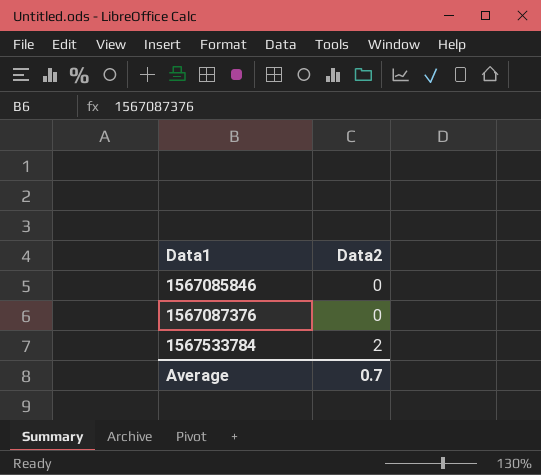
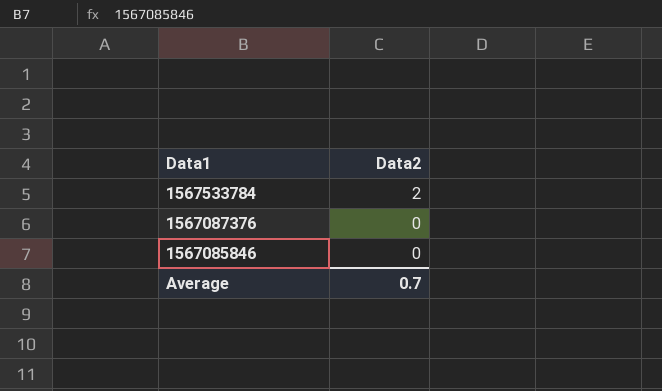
row order: Data1 ascending -> Data1 descending

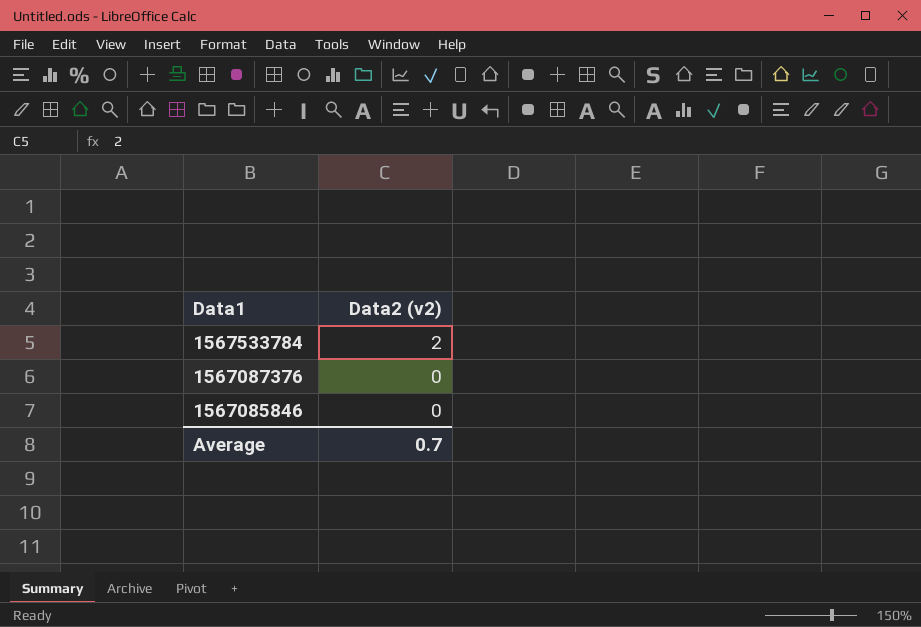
column name: Data2 -> Data2 (v2)

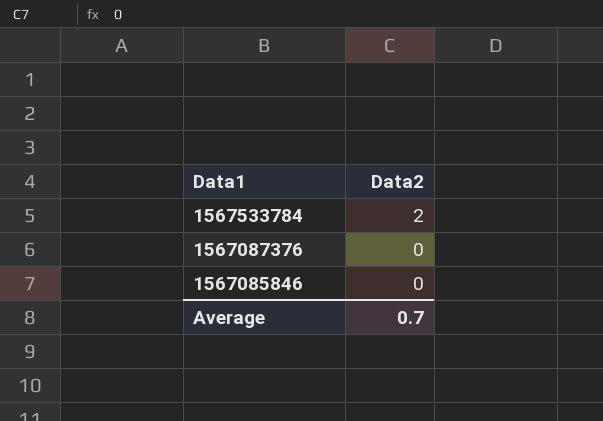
column name: Data2 (v2) -> Data2

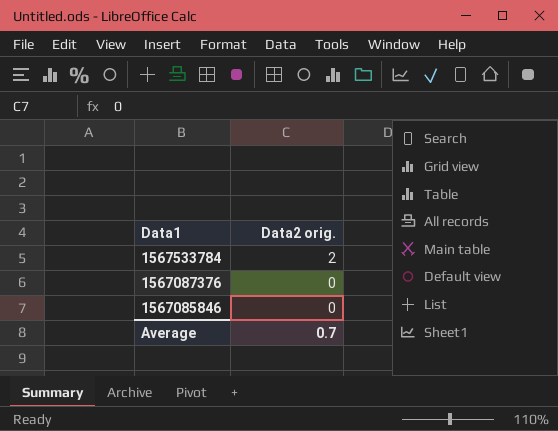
column name: Data2 -> Data2 orig.

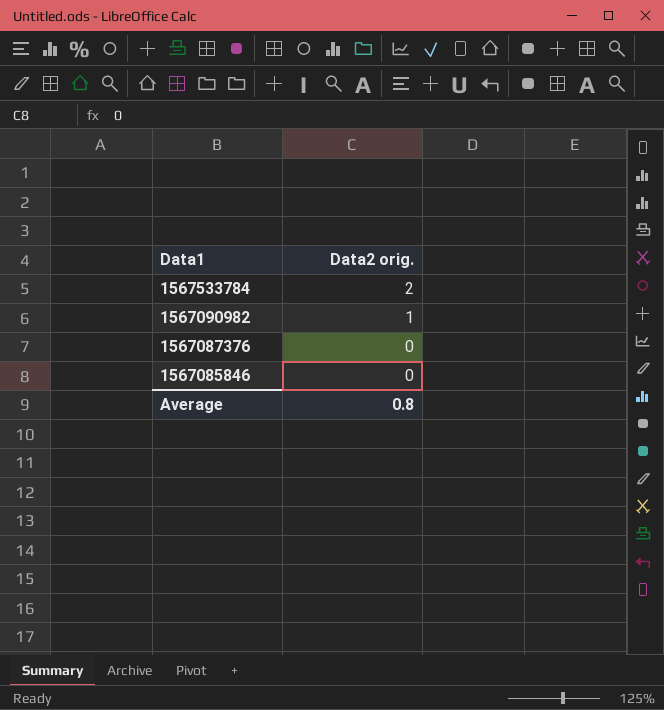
row 1567090982: none -> 1
Average | Data2 orig.: 0.7 -> 0.8

